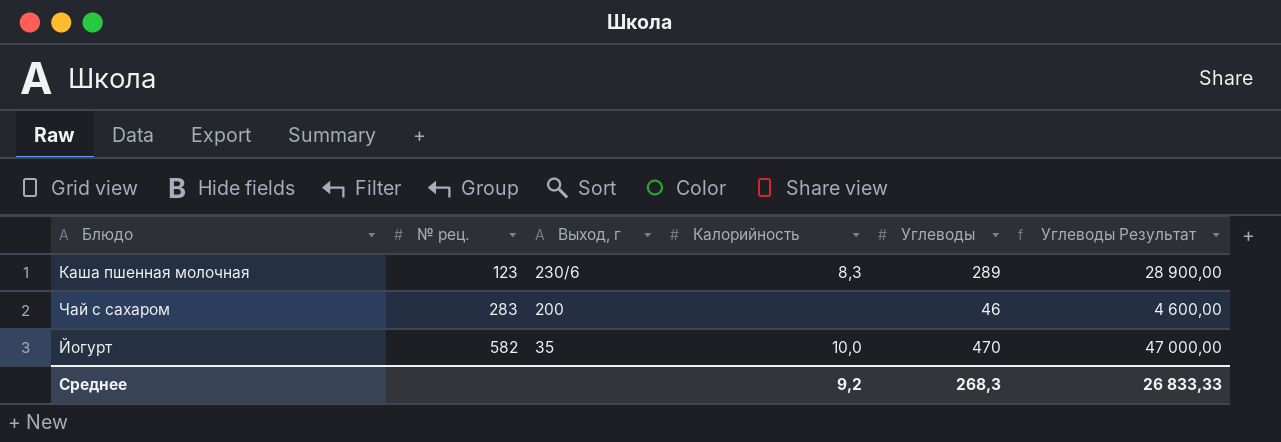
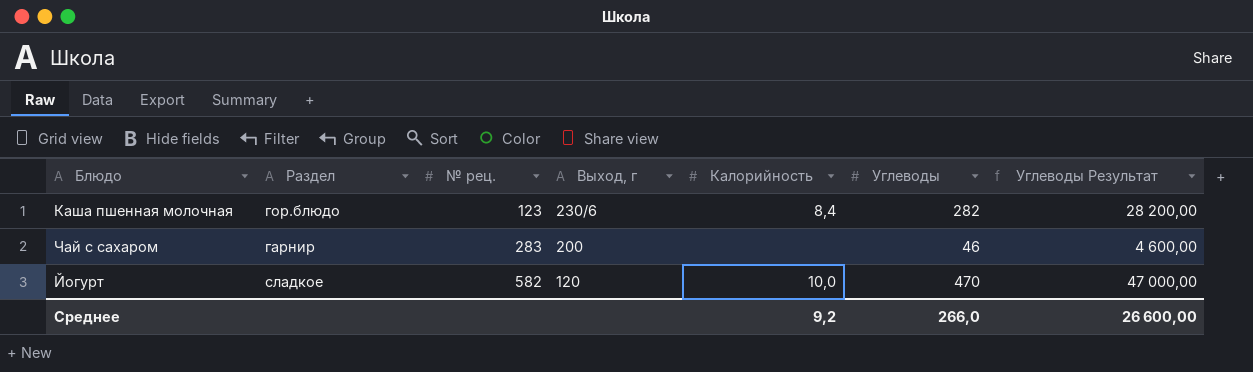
column Раздел | position: none -> 2
Каша пшенная молочная | Калорийность: 8,3 -> 8,4
Каша пшенная молочная | Углеводы: 289 -> 282
Каша пшенная молочная | Углеводы Результат: 28 900,00 -> 28 200,00
Йогурт | Выход, г: 35 -> 120
Среднее | Углеводы: 268,3 -> 266,0
Среднее | Углеводы Результат: 26 833,33 -> 26 600,00

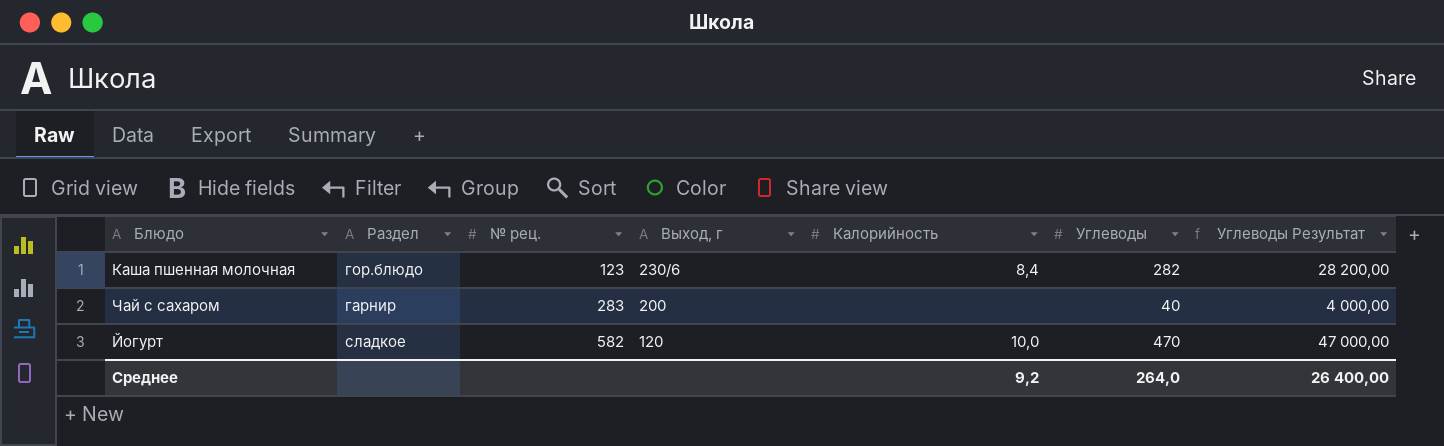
Чай с сахаром | Углеводы: 46 -> 40
Чай с сахаром | Углеводы Результат: 4 600,00 -> 4 000,00
Среднее | Углеводы: 266,0 -> 264,0
Среднее | Углеводы Результат: 26 600,00 -> 26 400,00

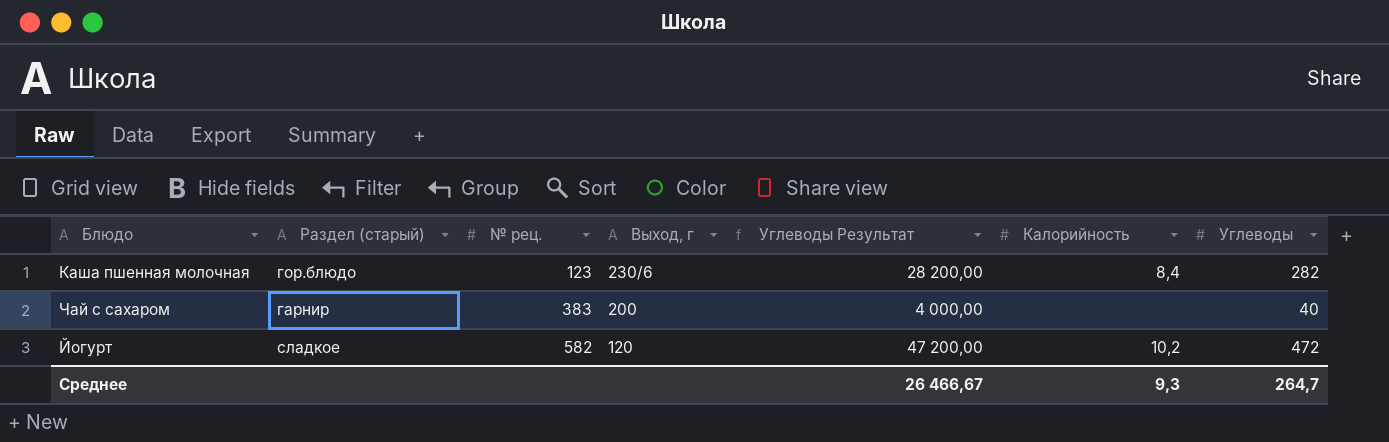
column name: Раздел -> Раздел (старый)
column Углеводы Результат | position: 7 -> 5
Чай с сахаром | № рец.: 283 -> 383
Йогурт | Углеводы Результат: 47 000,00 -> 47 200,00
Йогурт | Калорийность: 10,0 -> 10,2
Йогурт | Углеводы: 470 -> 472
Среднее | Углеводы Результат: 26 400,00 -> 26 466,67
Среднее | Калорийность: 9,2 -> 9,3
Среднее | Углеводы: 264,0 -> 264,7

